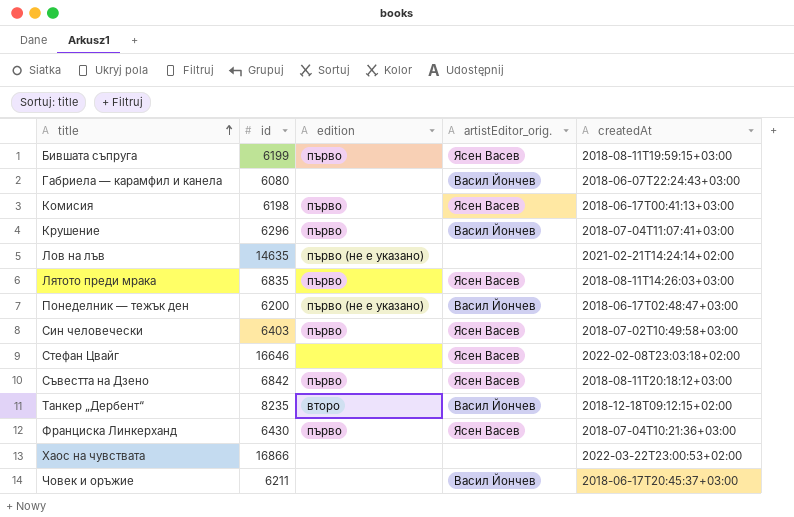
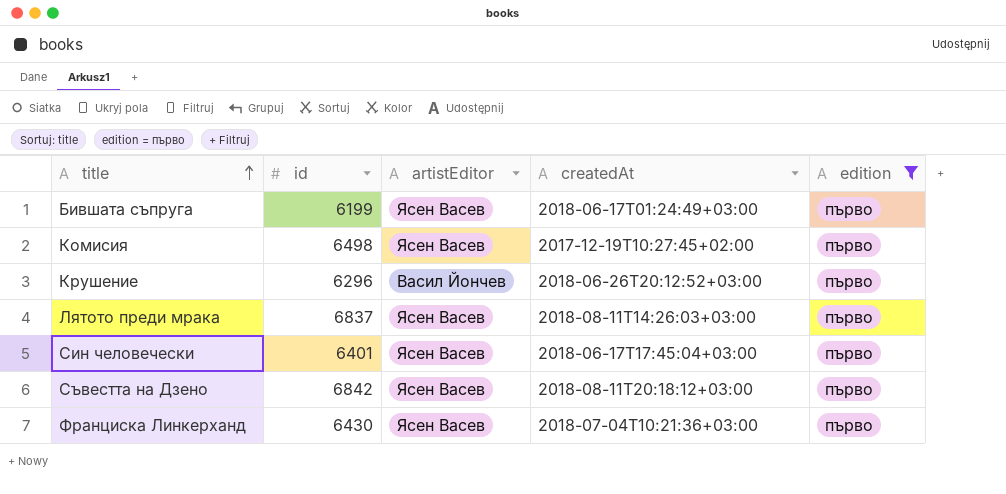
filter: none -> edition = първо
column name: artistEditor_orig. -> artistEditor
column edition | position: 3 -> 5
Бившата съпруга | createdAt: 2018-08-11T19:59:15+03:00 -> 2018-06-17T01:24:49+03:00
Комисия | id: 6198 -> 6498
Комисия | createdAt: 2018-06-17T00:41:13+03:00 -> 2017-12-19T10:27:45+02:00
Крушение | createdAt: 2018-07-04T11:07:41+03:00 -> 2018-06-26T20:12:52+03:00
Лятото преди мрака | id: 6835 -> 6837
Син человечески | id: 6403 -> 6401
Син человечески | createdAt: 2018-07-02T10:49:58+03:00 -> 2018-06-17T17:45:04+03:00

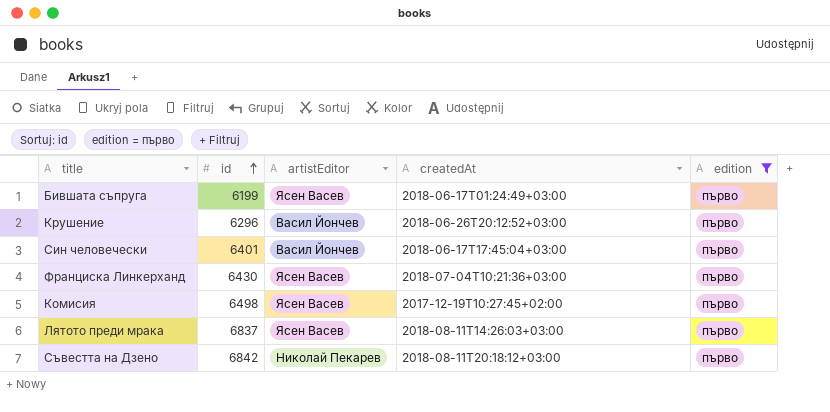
row order: title ascending -> id ascending
Син человечески | artistEditor: Ясен Васев -> Васил Йончев
Съвестта на Дзено | artistEditor: Ясен Васев -> Николай Пекарев

